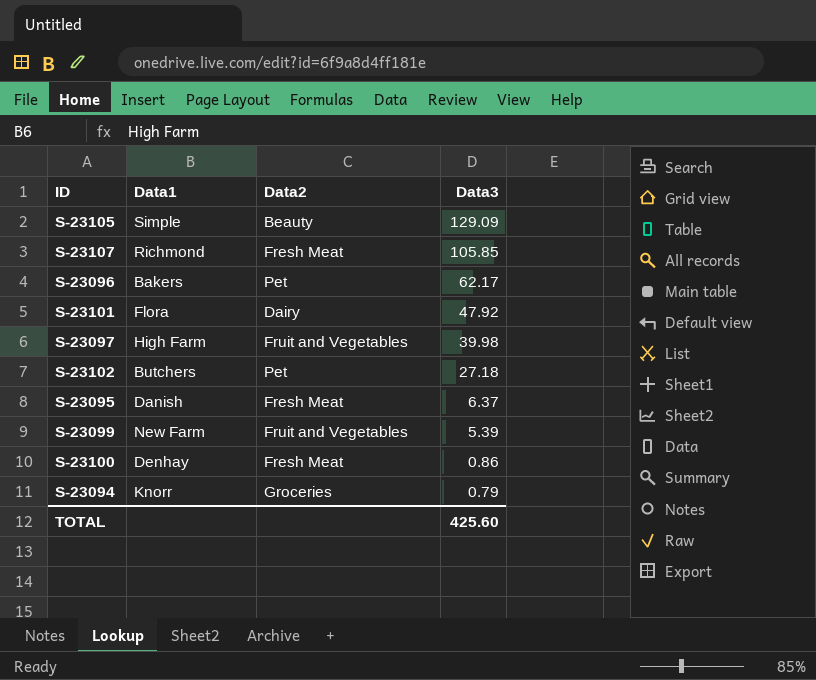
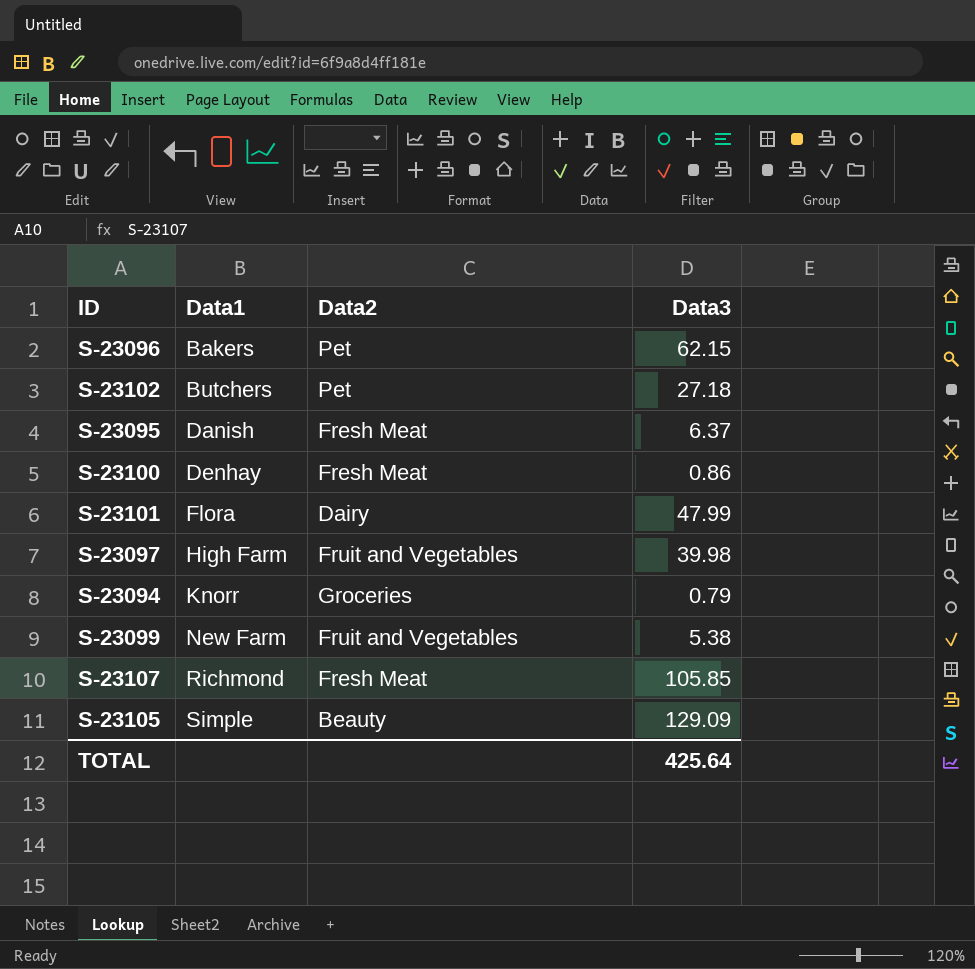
row order: Data3 descending -> Data1 ascending
S-23096 | Data3: 62.17 -> 62.15
S-23101 | Data3: 47.92 -> 47.99
S-23099 | Data3: 5.39 -> 5.38
TOTAL | Data3: 425.60 -> 425.64

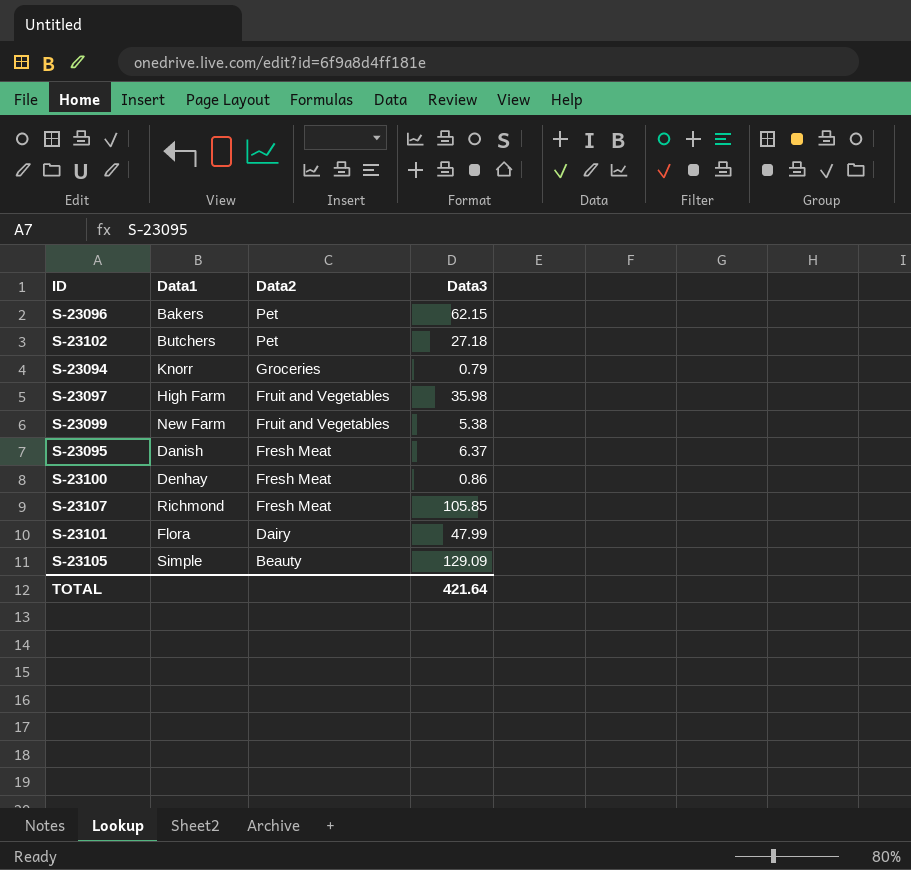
row order: Data1 ascending -> Data2 descending
S-23097 | Data3: 39.98 -> 35.98
TOTAL | Data3: 425.64 -> 421.64

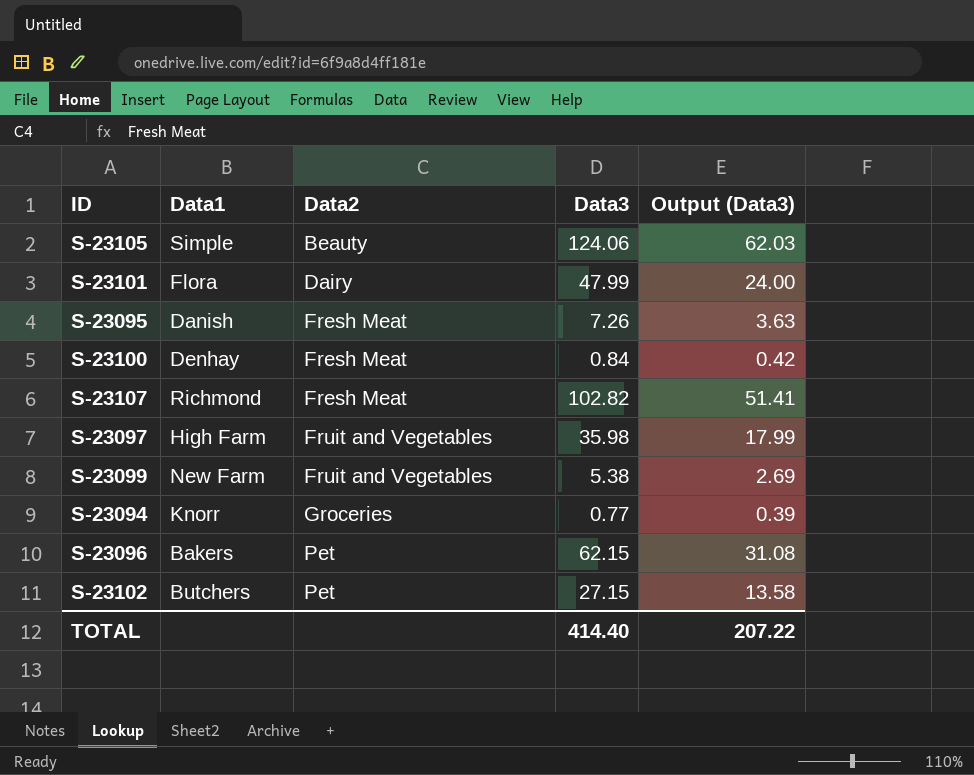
row order: Data2 descending -> Data2 ascending
column Output (Data3) | formula: none -> [Data3] * 0.5
S-23105 | Data3: 129.09 -> 124.06
S-23095 | Data3: 6.37 -> 7.26
S-23100 | Data3: 0.86 -> 0.84
S-23107 | Data3: 105.85 -> 102.82
S-23094 | Data3: 0.79 -> 0.77
S-23102 | Data3: 27.18 -> 27.15
TOTAL | Data3: 421.64 -> 414.40

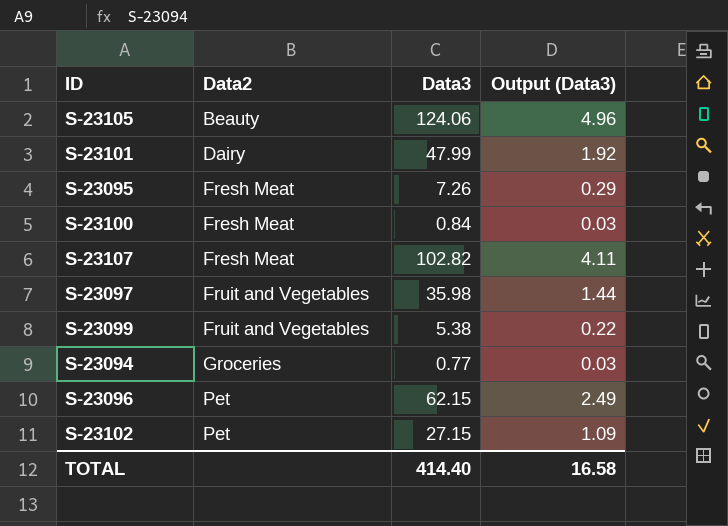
column Data1 | position: 2 -> none
column Output (Data3) | formula: [Data3] * 0.5 -> [Data3] * 0.04
TOTAL | Output (Data3): 207.22 -> 16.58

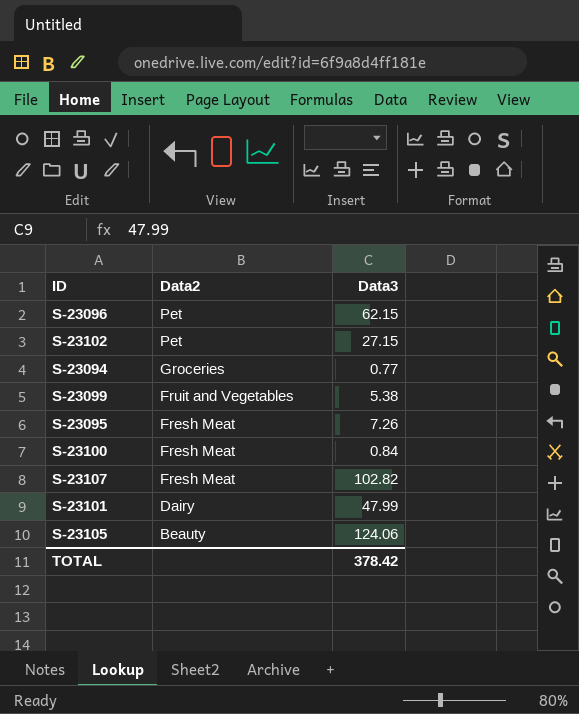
row order: Data2 ascending -> Data2 descending
column Output (Data3) | formula: [Data3] * 0.04 -> none
row S-23097: Fruit and Vegetables | 35.98 | 1.44 -> none
TOTAL | Data3: 414.40 -> 378.42

